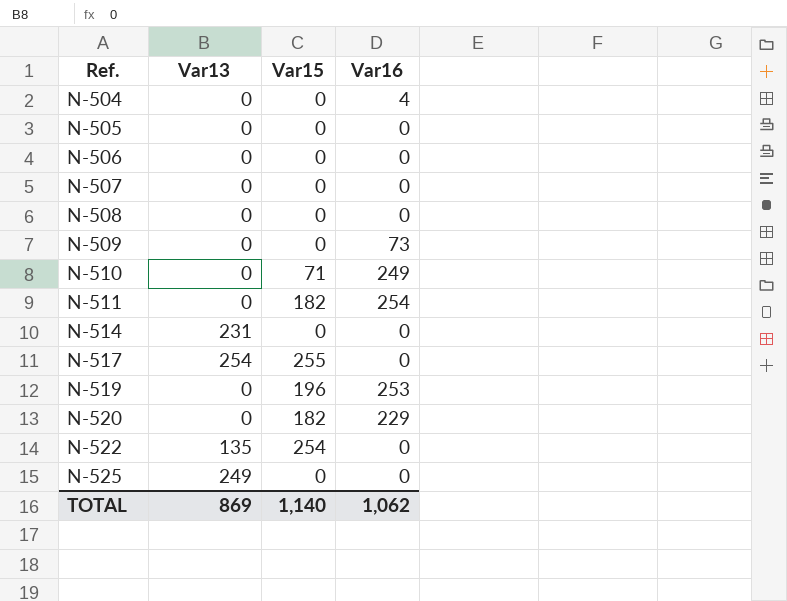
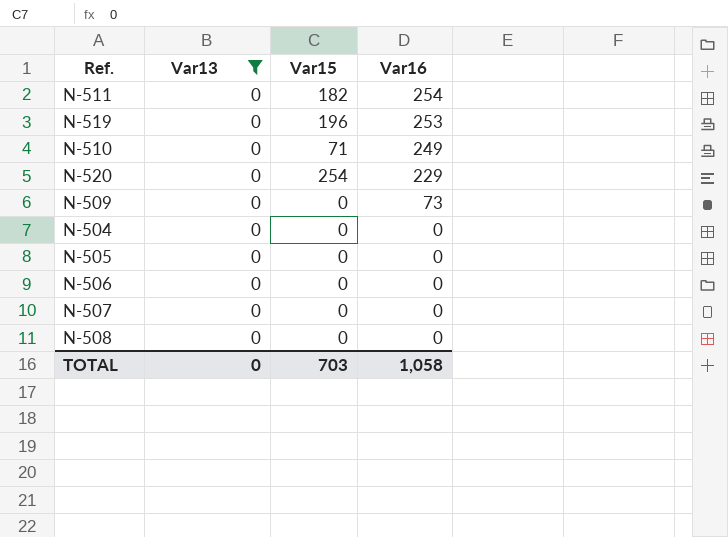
filter: none -> Var13 = 0
row order: Ref. ascending -> Var16 descending
N-520 | Var15: 182 -> 254
N-504 | Var16: 4 -> 0
TOTAL | Var13: 869 -> 0
TOTAL | Var15: 1,140 -> 703
TOTAL | Var16: 1,062 -> 1,058

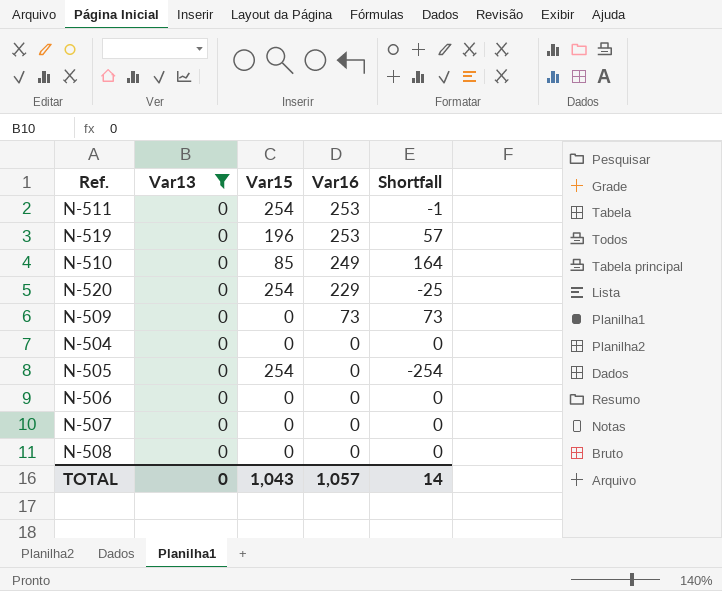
column Shortfall | formula: none -> [Var16] - [Var15]
N-511 | Var15: 182 -> 254
N-511 | Var16: 254 -> 253
N-510 | Var15: 71 -> 85
N-505 | Var15: 0 -> 254
TOTAL | Var15: 703 -> 1,043
TOTAL | Var16: 1,058 -> 1,057

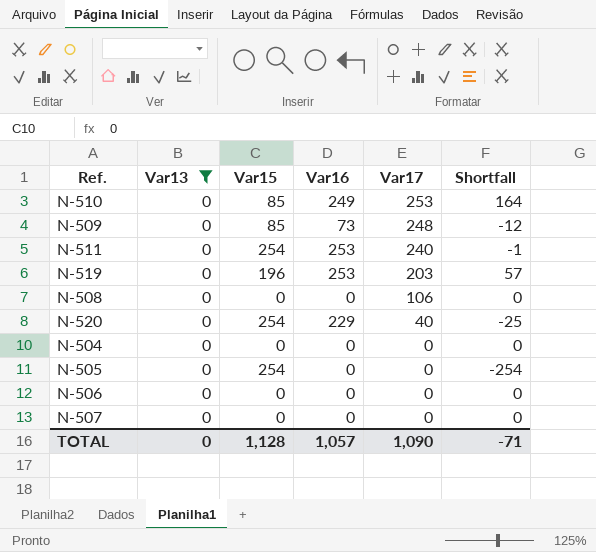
row order: Var16 descending -> Var17 descending
column Var17 | position: none -> 5
N-509 | Var15: 0 -> 85
N-509 | Shortfall: 73 -> -12
TOTAL | Var15: 1,043 -> 1,128
TOTAL | Shortfall: 14 -> -71

